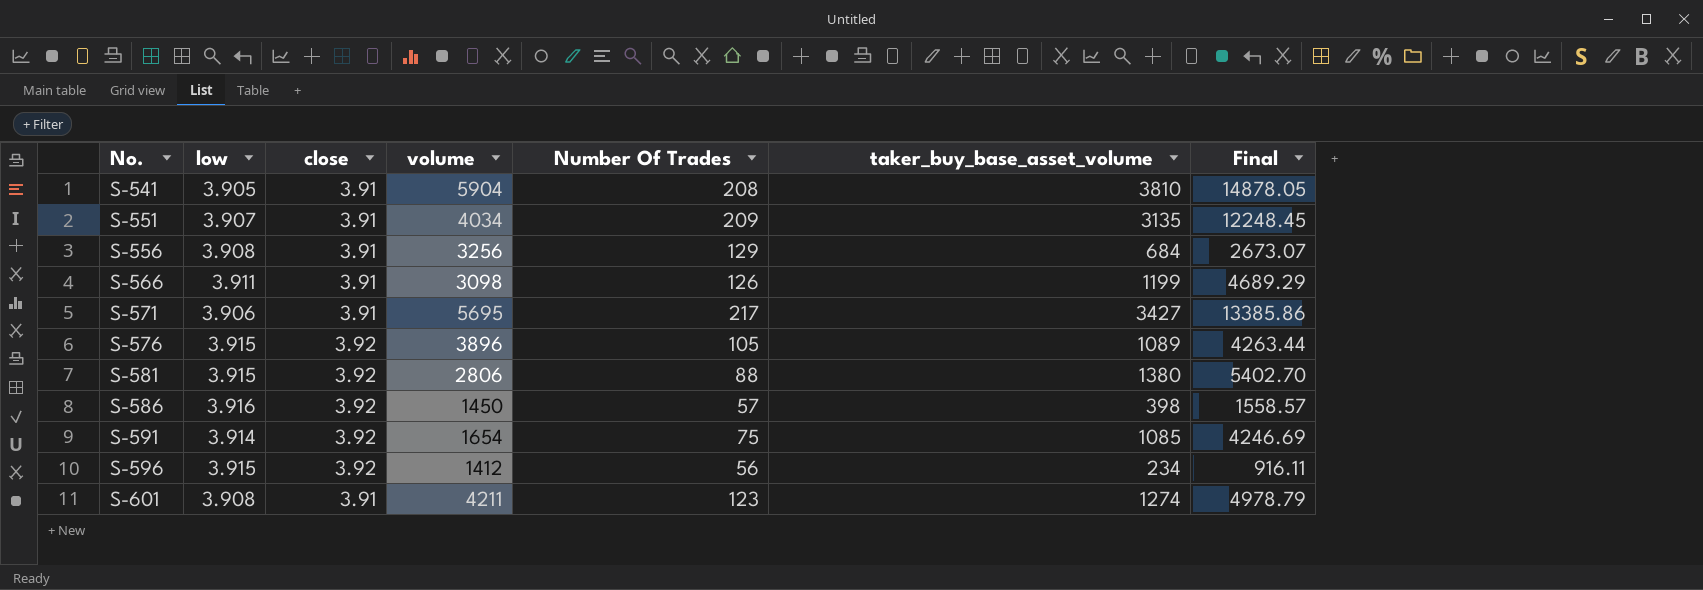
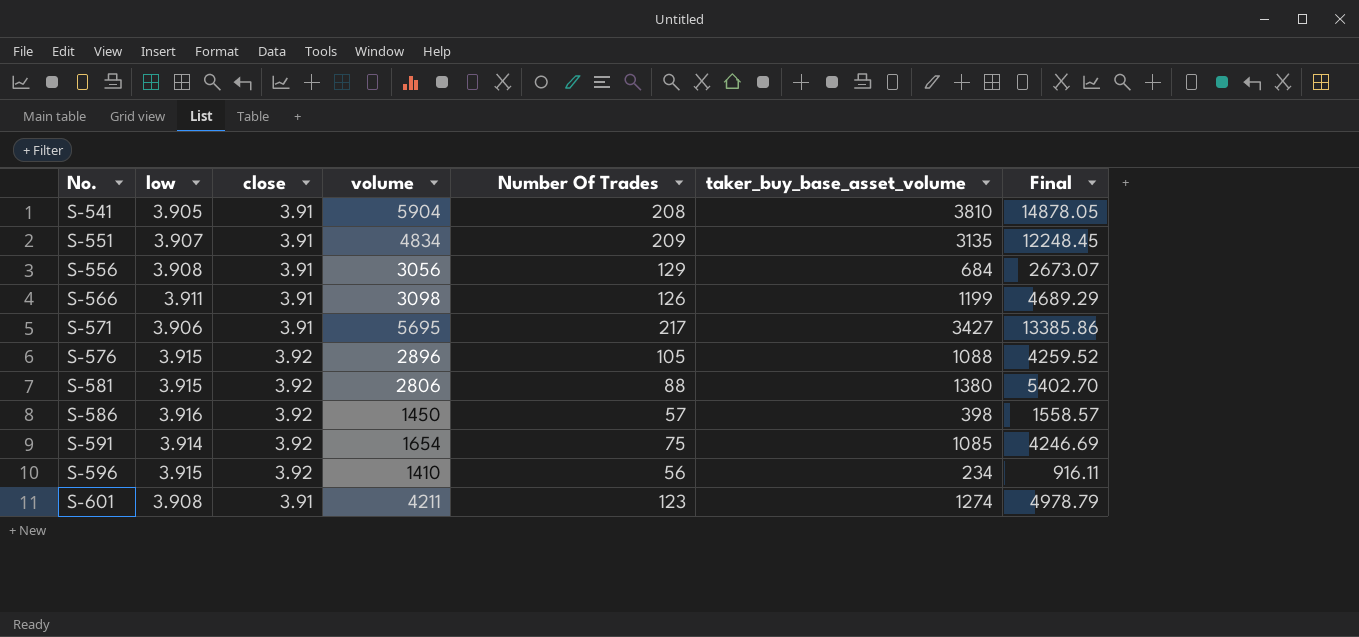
S-551 | volume: 4034 -> 4834
S-556 | volume: 3256 -> 3056
S-576 | volume: 3896 -> 2896
S-576 | taker_buy_base_asset_volume: 1089 -> 1088
S-576 | Final: 4263.44 -> 4259.52
S-596 | volume: 1412 -> 1410

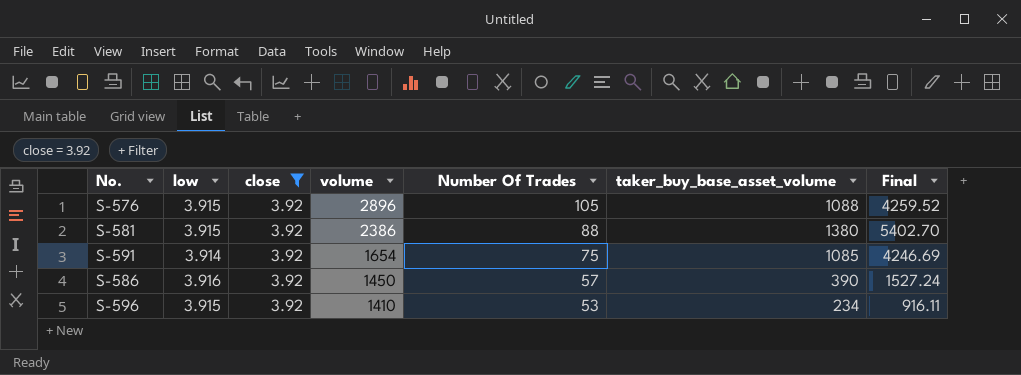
filter: none -> close = 3.92
row order: No. ascending -> volume descending
S-581 | volume: 2806 -> 2386
S-586 | taker_buy_base_asset_volume: 398 -> 390
S-586 | Final: 1558.57 -> 1527.24
S-596 | Number Of Trades: 56 -> 53

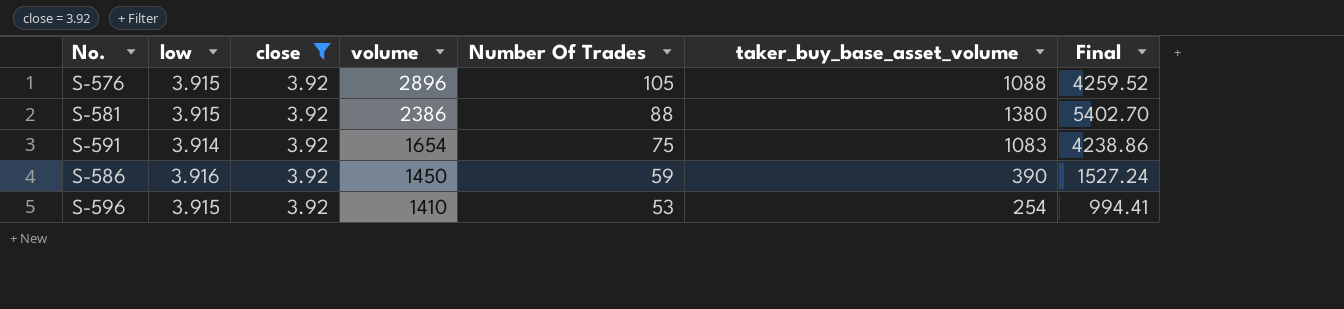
S-591 | taker_buy_base_asset_volume: 1085 -> 1083
S-591 | Final: 4246.69 -> 4238.86
S-586 | Number Of Trades: 57 -> 59
S-596 | taker_buy_base_asset_volume: 234 -> 254
S-596 | Final: 916.11 -> 994.41

